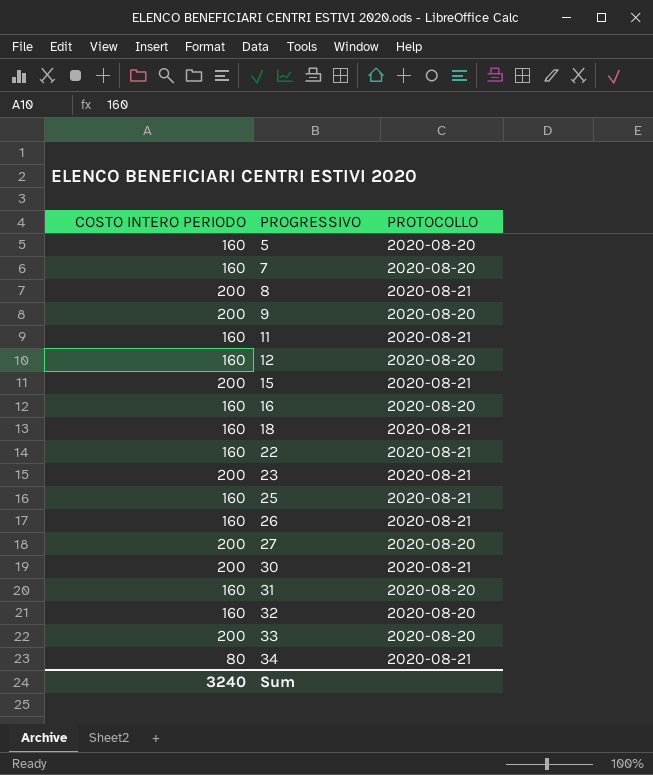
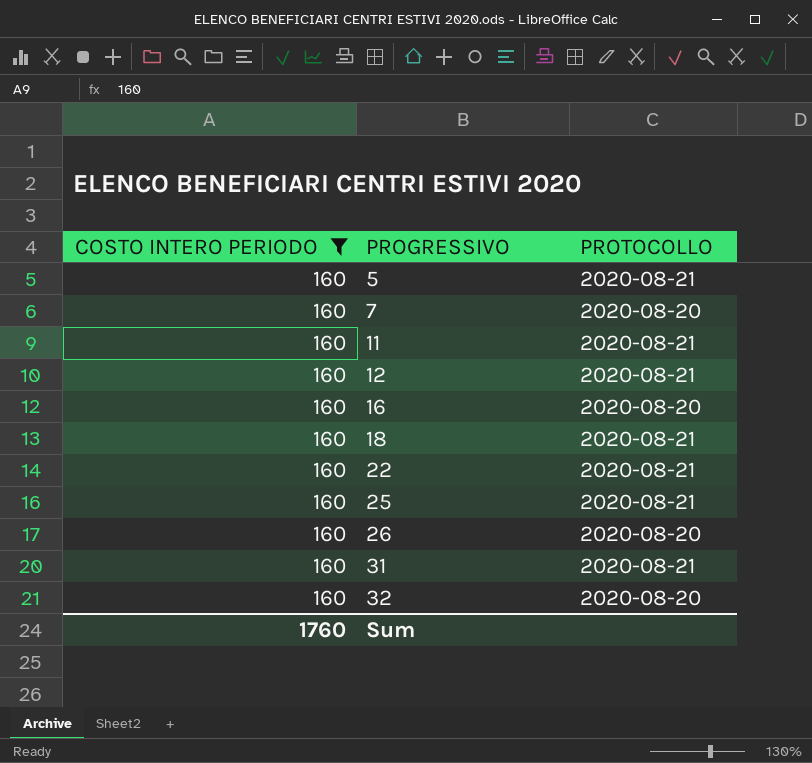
filter: none -> COSTO INTERO PERIODO = 160
5 | PROTOCOLLO: 2020-08-20 -> 2020-08-21
12 | PROTOCOLLO: 2020-08-20 -> 2020-08-21
26 | PROTOCOLLO: 2020-08-21 -> 2020-08-20
31 | PROTOCOLLO: 2020-08-20 -> 2020-08-21
Sum | COSTO INTERO PERIODO: 3240 -> 1760

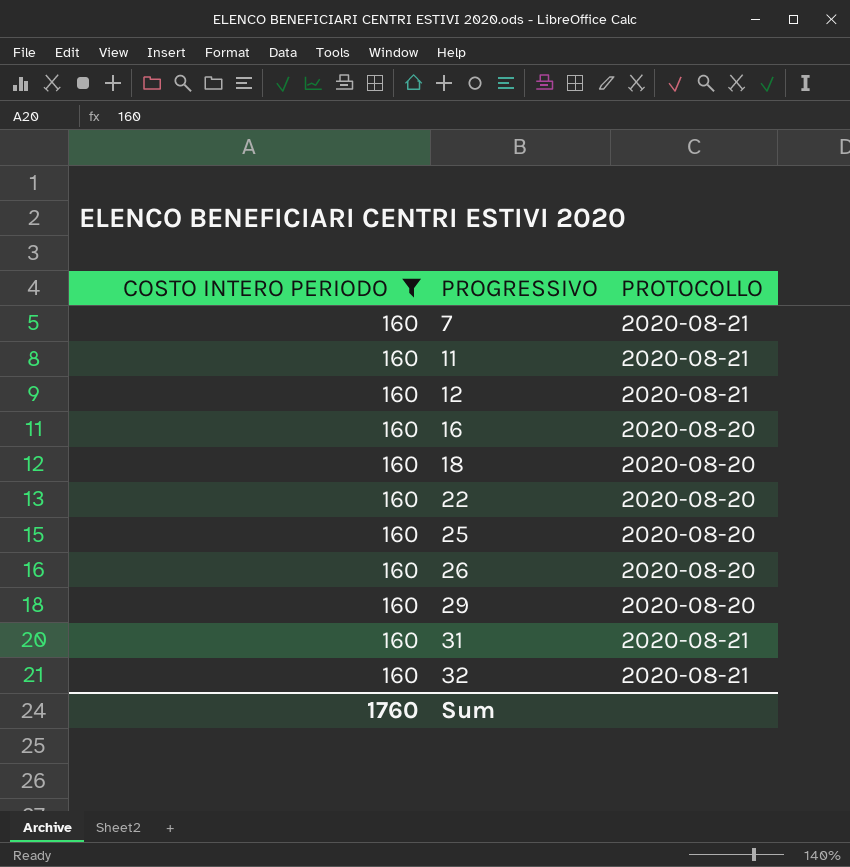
row 5: 160 | 2020-08-21 -> none
7 | PROTOCOLLO: 2020-08-20 -> 2020-08-21
18 | PROTOCOLLO: 2020-08-21 -> 2020-08-20
22 | PROTOCOLLO: 2020-08-21 -> 2020-08-20
25 | PROTOCOLLO: 2020-08-21 -> 2020-08-20
row 29: none -> 160 | 2020-08-20
32 | PROTOCOLLO: 2020-08-20 -> 2020-08-21

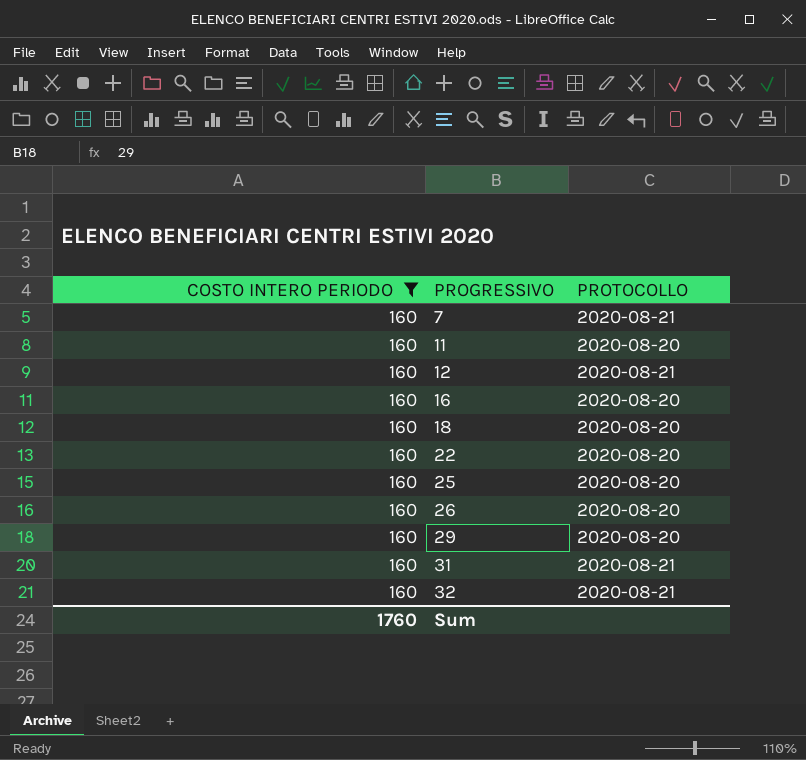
11 | PROTOCOLLO: 2020-08-21 -> 2020-08-20

